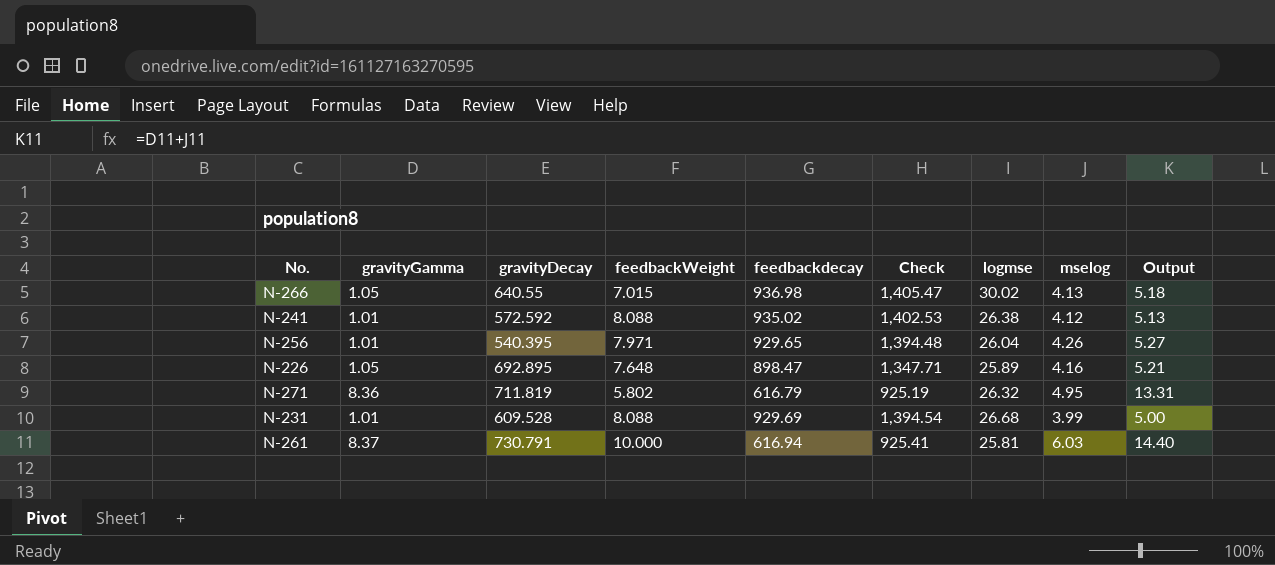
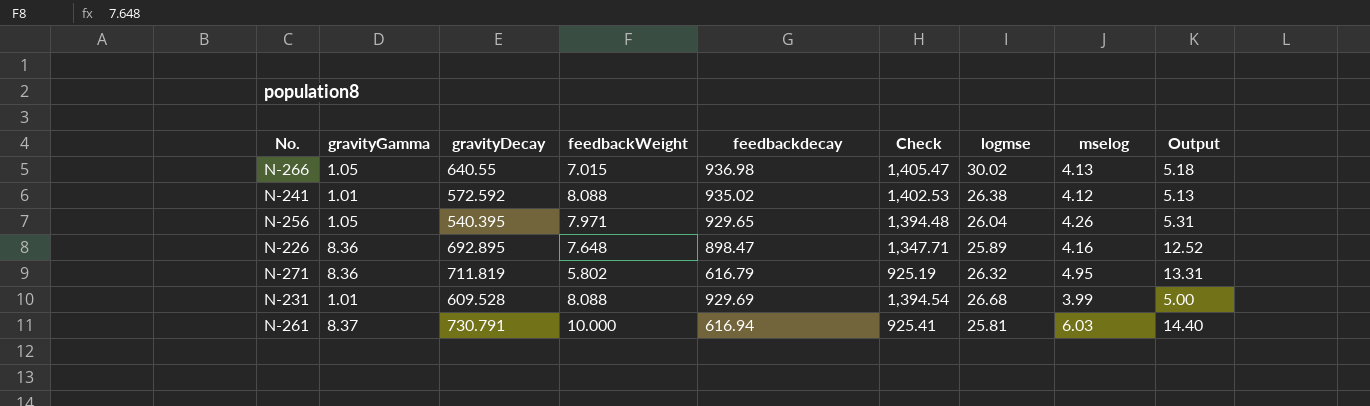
N-256 | gravityGamma: 1.01 -> 1.05
N-256 | Output: 5.27 -> 5.31
N-226 | gravityGamma: 1.05 -> 8.36
N-226 | Output: 5.21 -> 12.52

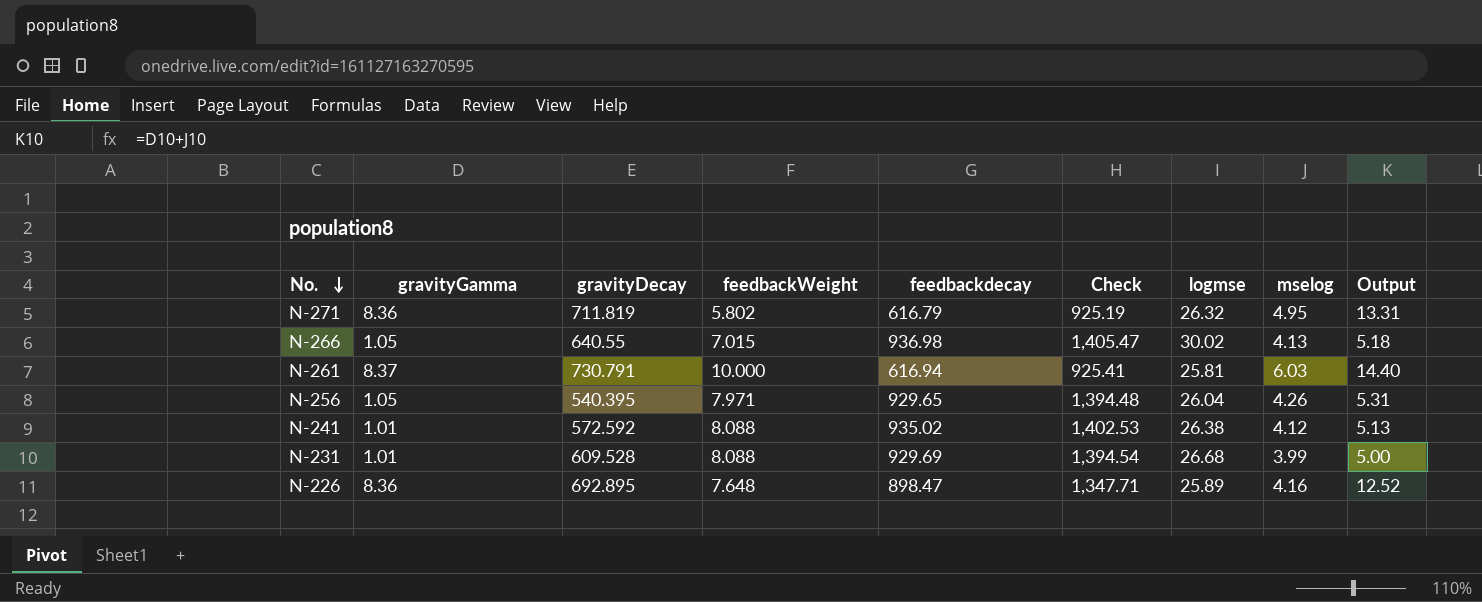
row order: none -> No. descending

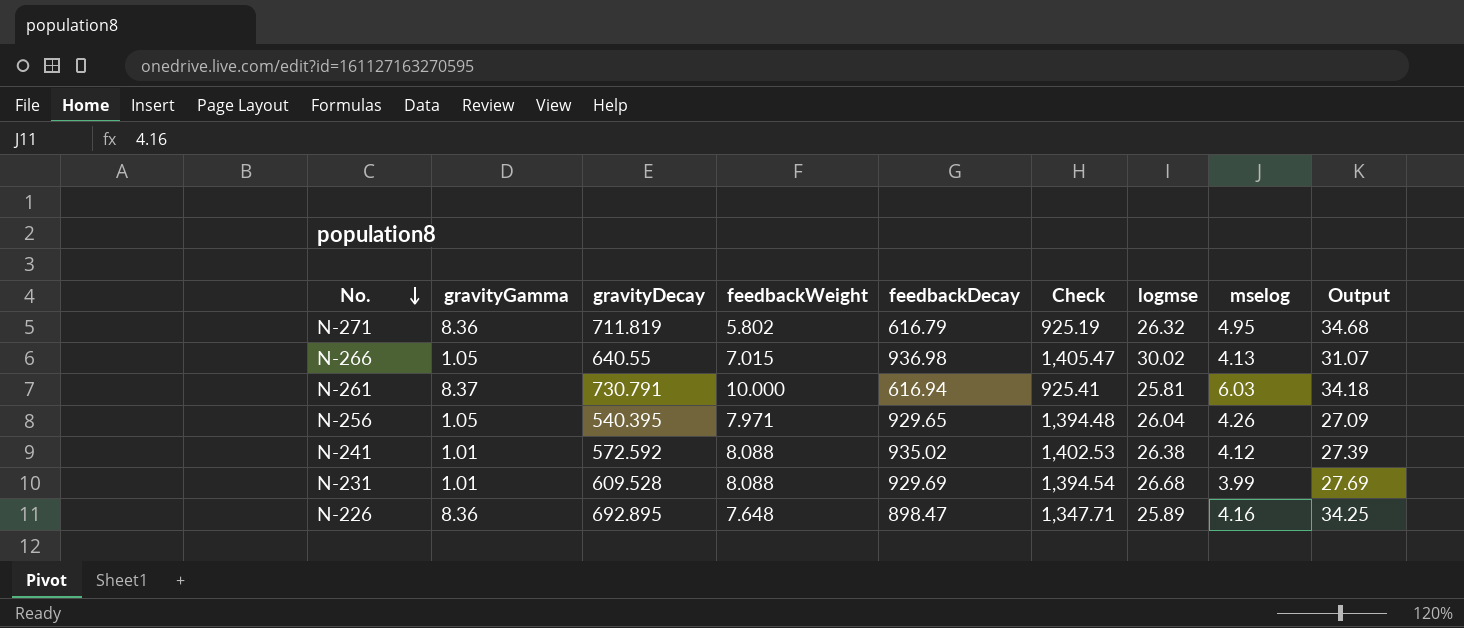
column name: feedbackdecay -> feedbackDecay
column Output | formula: [gravityGamma] + [mselog] -> [gravityGamma] + [logmse]

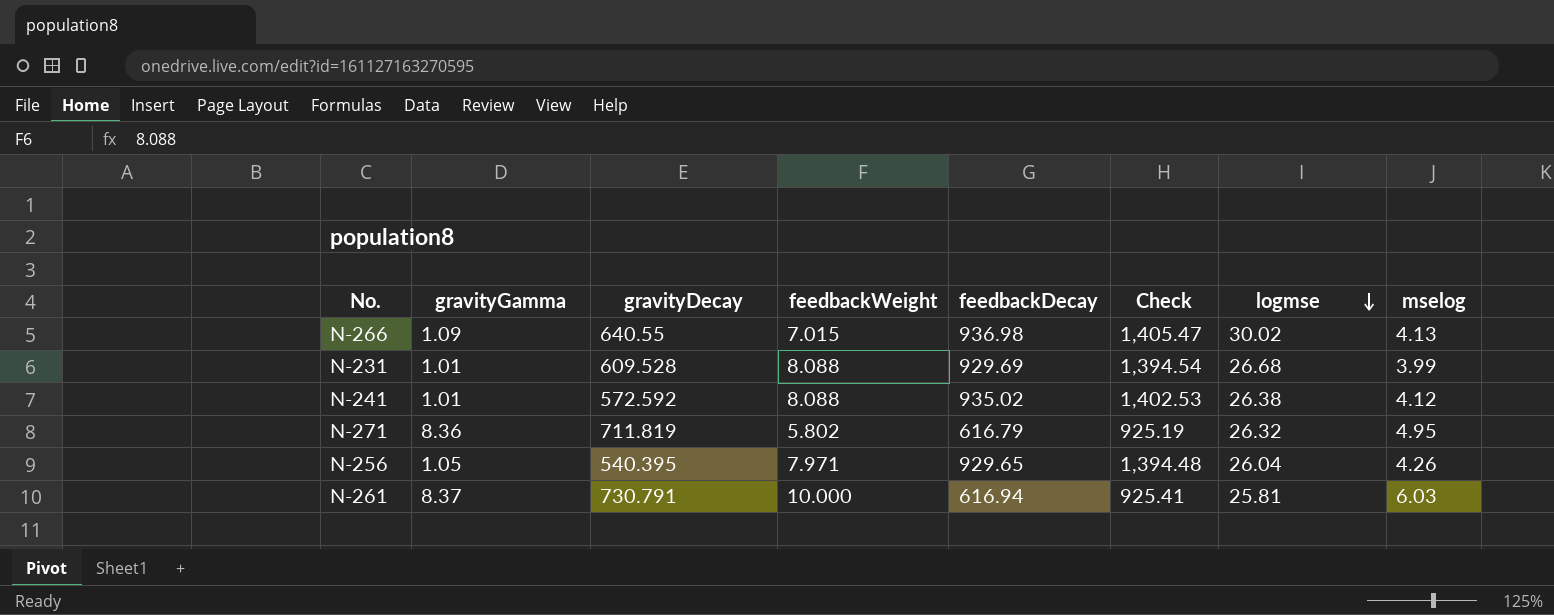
row order: No. descending -> logmse descending
column Output | formula: [gravityGamma] + [logmse] -> none
row N-226: 8.36 | 692.895 | 7.648 | 898.47 | 1,347.71 | 25.89 | 4.16 | 34.25 -> none
N-266 | gravityGamma: 1.05 -> 1.09

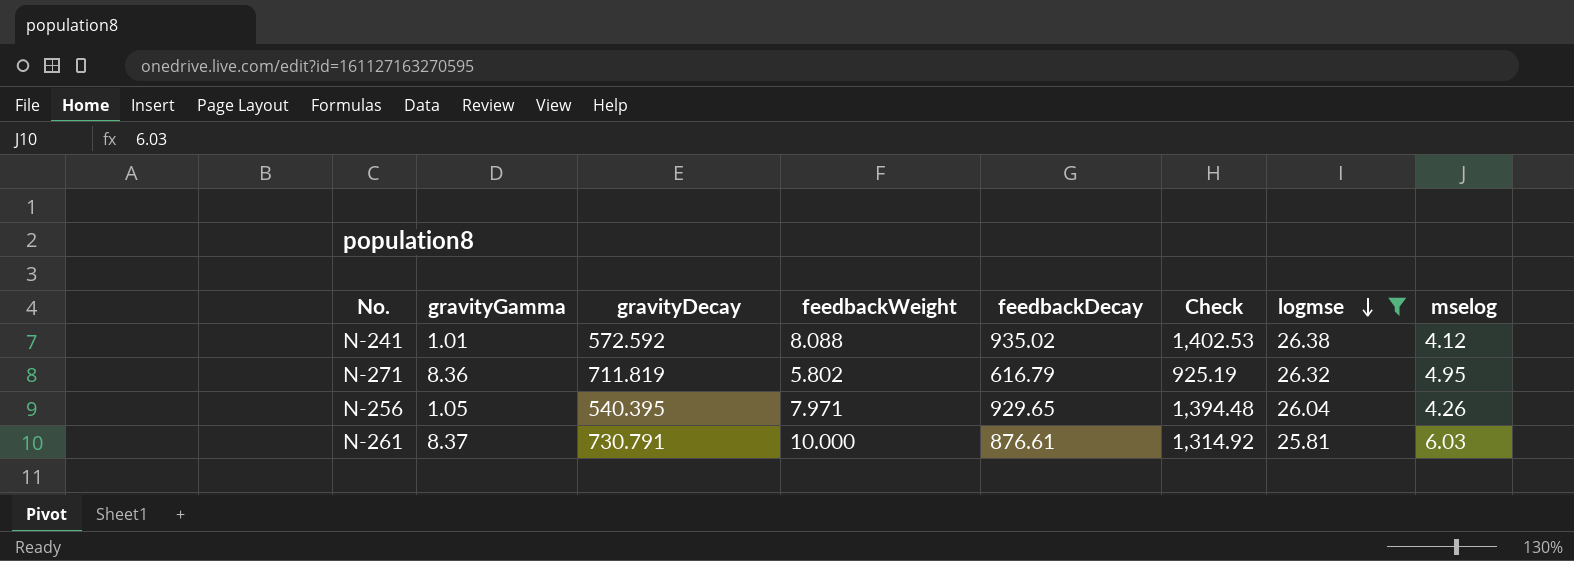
filter: none -> logmse <= 26.38
N-261 | feedbackDecay: 616.94 -> 876.61
N-261 | Check: 925.41 -> 1,314.92

